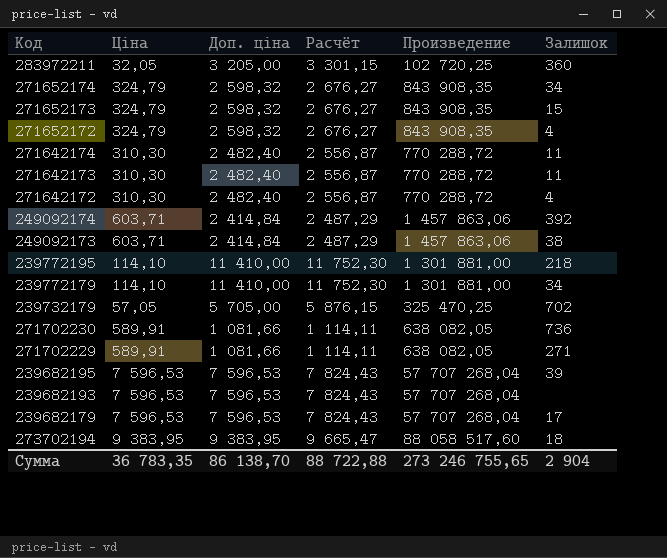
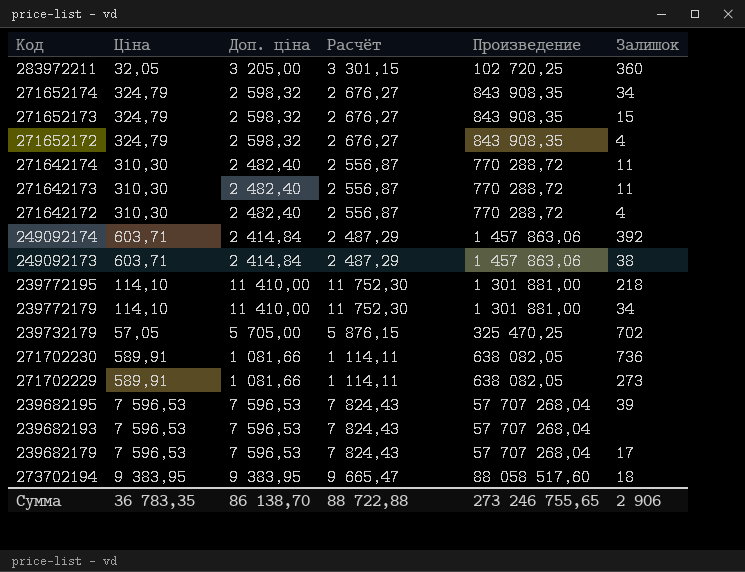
271702229 | Залишок: 271 -> 273
Сумма | Залишок: 2 904 -> 2 906

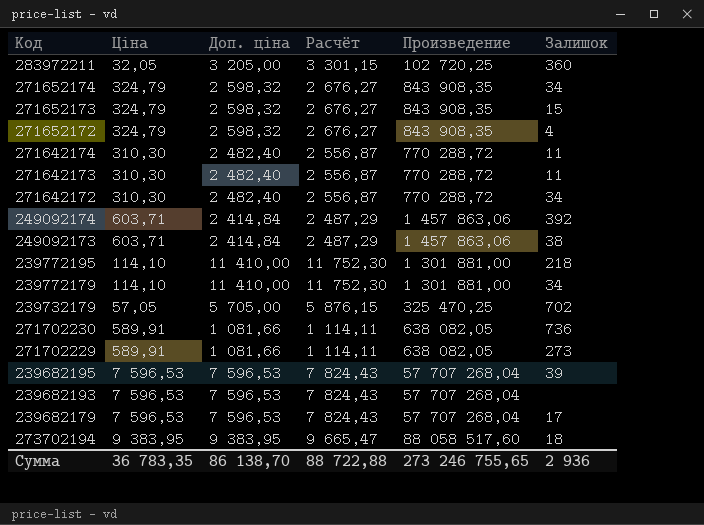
271642172 | Залишок: 4 -> 34
Сумма | Залишок: 2 906 -> 2 936

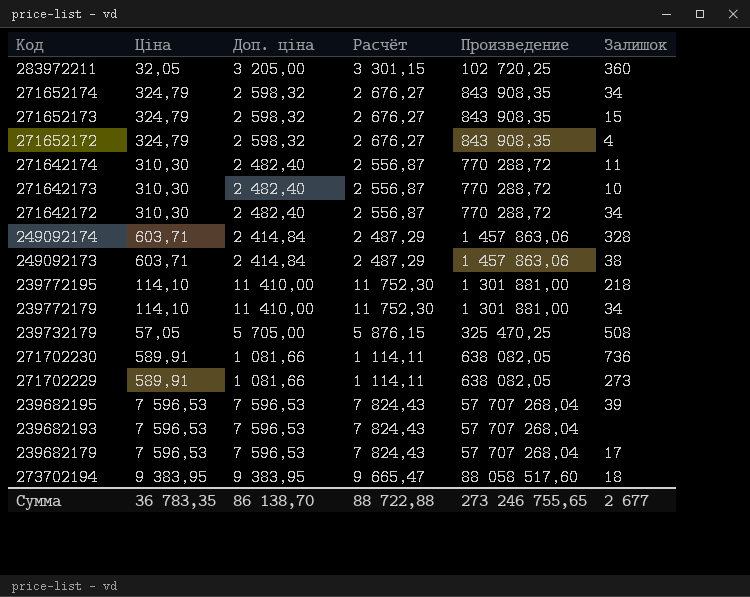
271642173 | Залишок: 11 -> 10
249092174 | Залишок: 392 -> 328
239732179 | Залишок: 702 -> 508
Сумма | Залишок: 2 936 -> 2 677

